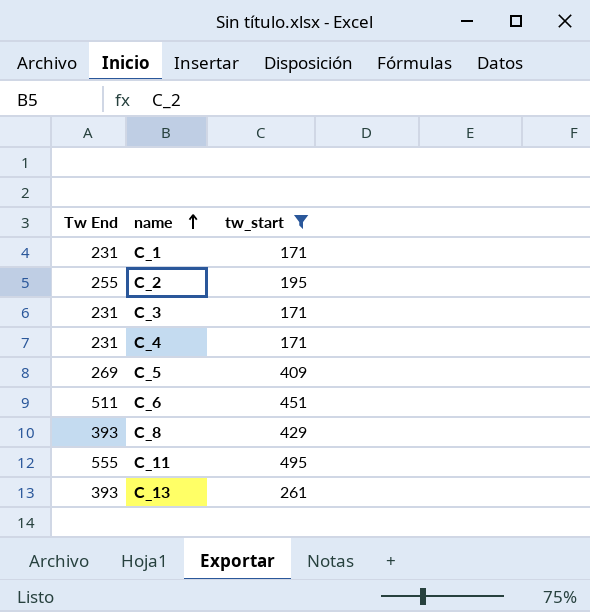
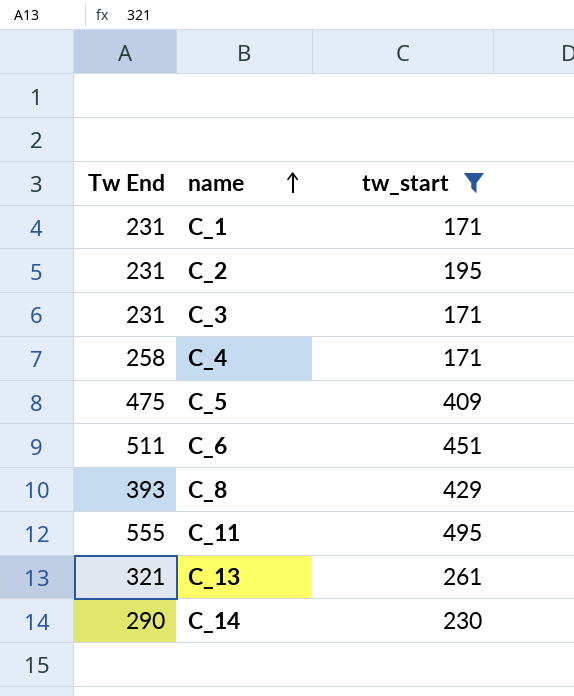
C_2 | Tw End: 255 -> 231
C_4 | Tw End: 231 -> 258
C_5 | Tw End: 269 -> 475
C_13 | Tw End: 393 -> 321
row C_14: none -> 290 | 230

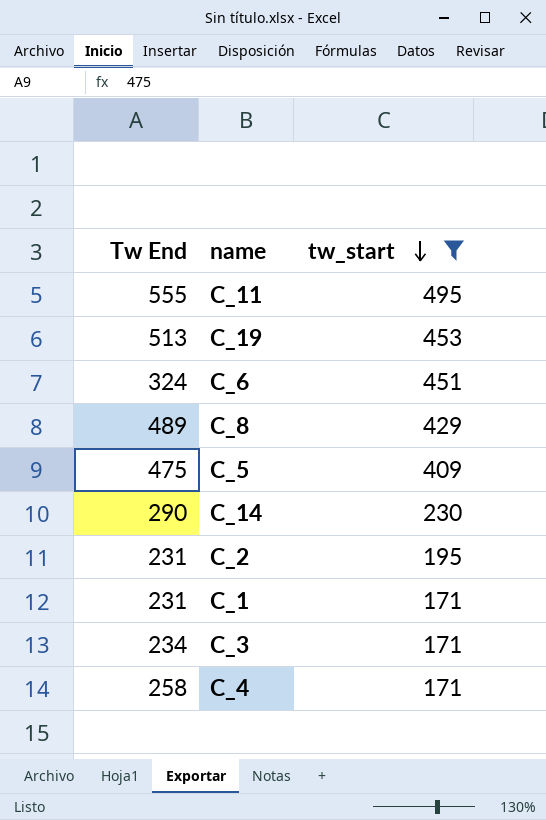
row order: name ascending -> tw_start descending
row C_13: 321 | 261 -> none
row C_19: none -> 513 | 453
C_6 | Tw End: 511 -> 324
C_8 | Tw End: 393 -> 489
C_3 | Tw End: 231 -> 234

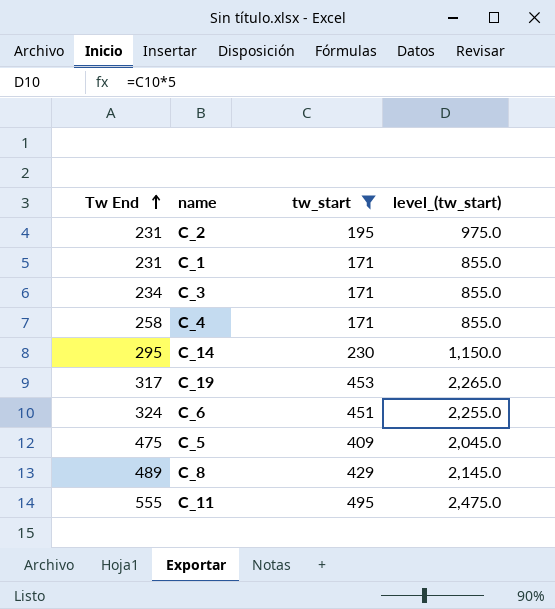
row order: tw_start descending -> Tw End ascending
column level_(tw_start) | formula: none -> [tw_start] * 5
C_14 | Tw End: 290 -> 295
C_19 | Tw End: 513 -> 317

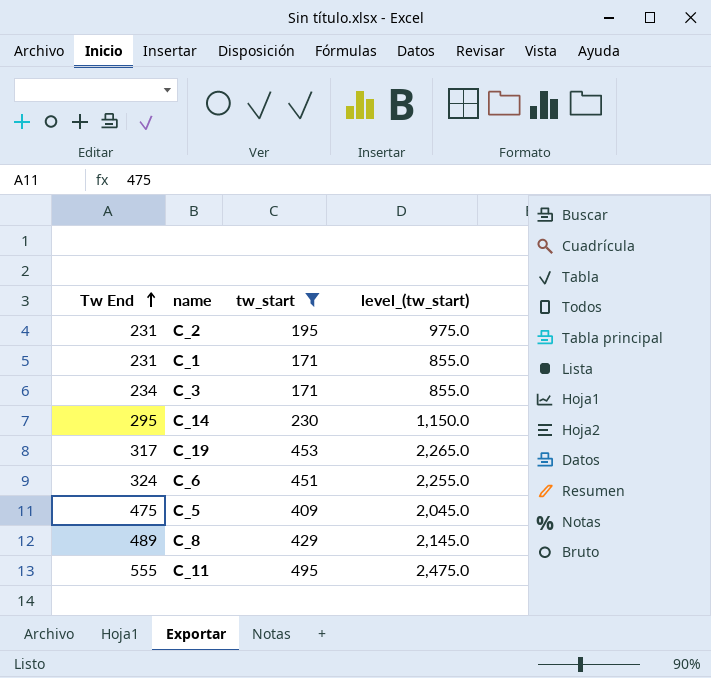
row C_4: 258 | 171 | 855.0 -> none

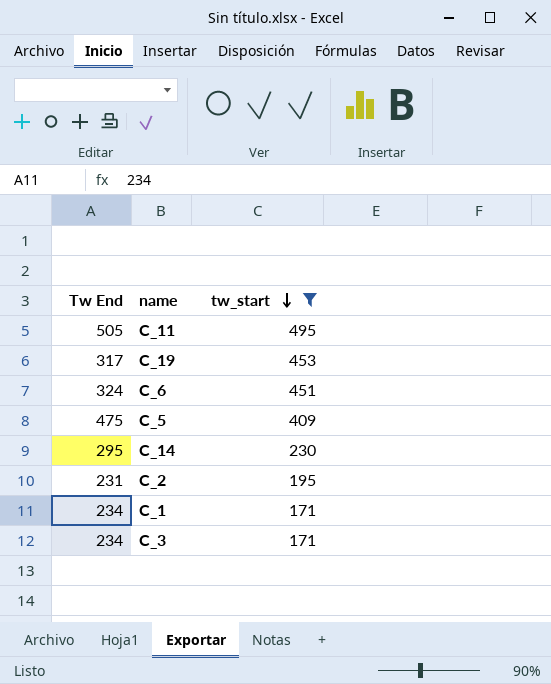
row order: Tw End ascending -> tw_start descending
column level_(tw_start) | formula: [tw_start] * 5 -> none
row C_8: 489 | 429 | 2,145.0 -> none
C_11 | Tw End: 555 -> 505
C_1 | Tw End: 231 -> 234

